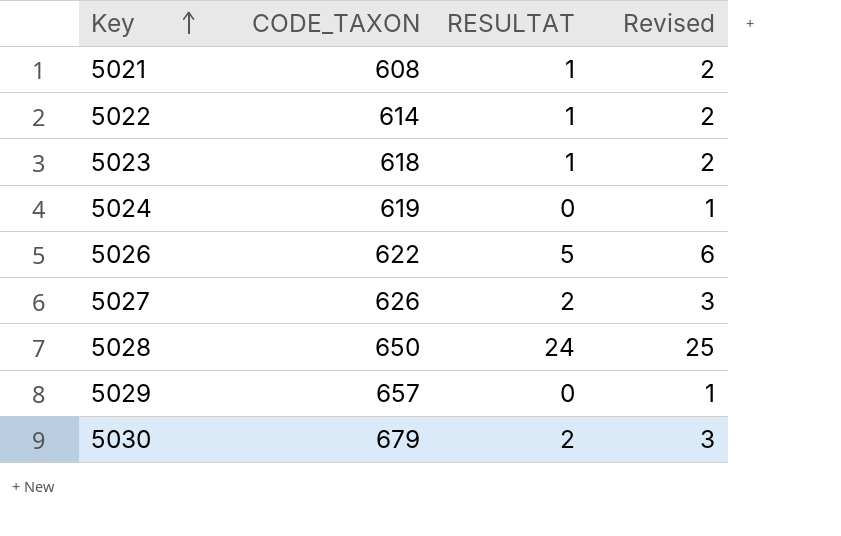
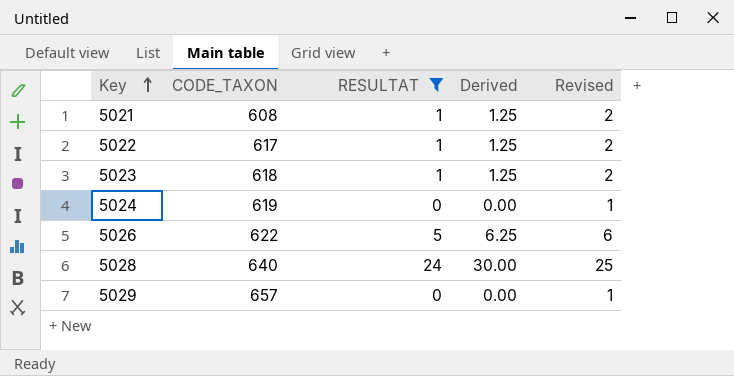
filter: none -> RESULTAT != 2
column Derived | formula: none -> [RESULTAT] * 1.25
5022 | CODE_TAXON: 614 -> 617
5028 | CODE_TAXON: 650 -> 640

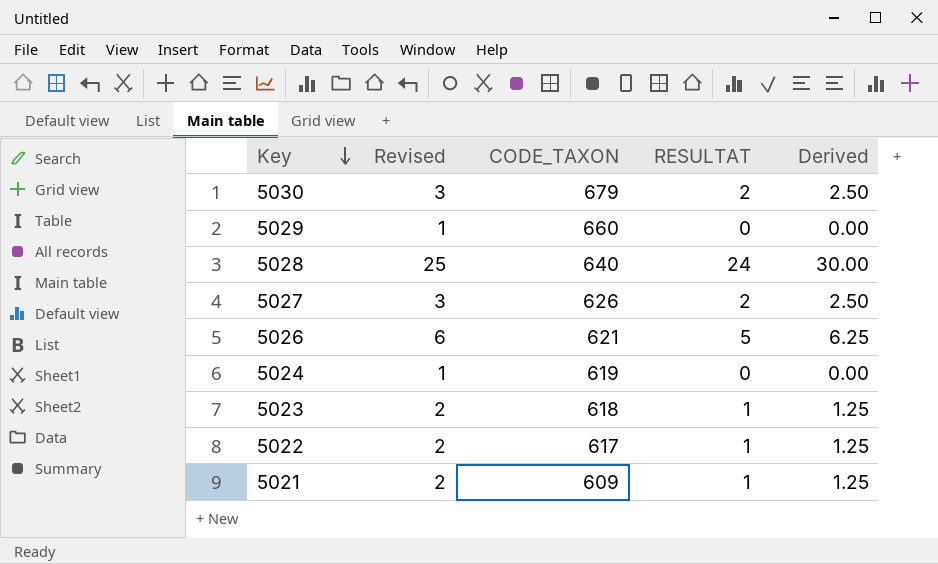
filter: RESULTAT != 2 -> none
row order: Key ascending -> Key descending
column Revised | position: 5 -> 2
5029 | CODE_TAXON: 657 -> 660
5026 | CODE_TAXON: 622 -> 621
5021 | CODE_TAXON: 608 -> 609

